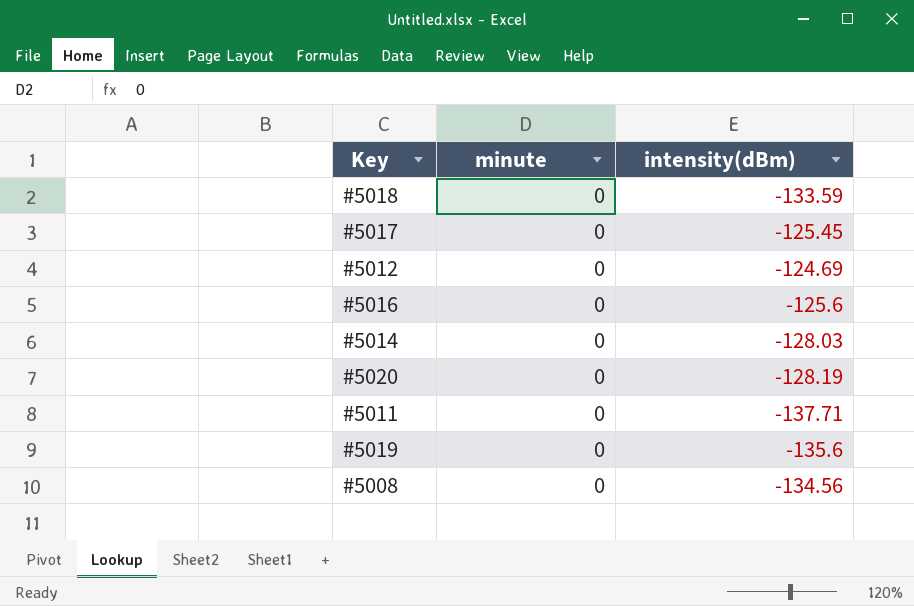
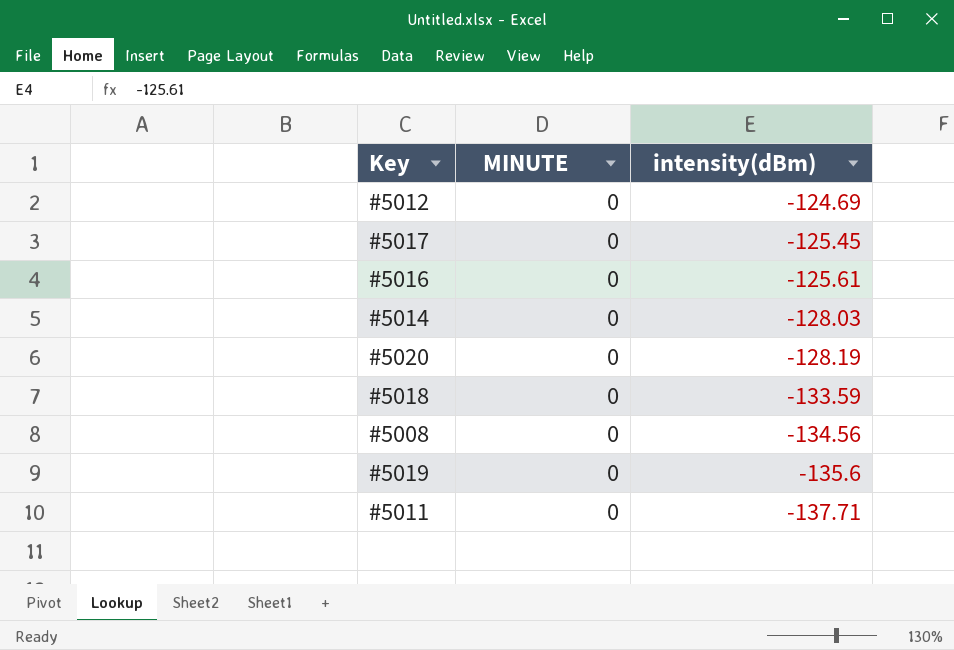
row order: none -> intensity(dBm) descending
column name: minute -> MINUTE
#5016 | intensity(dBm): -125.6 -> -125.61

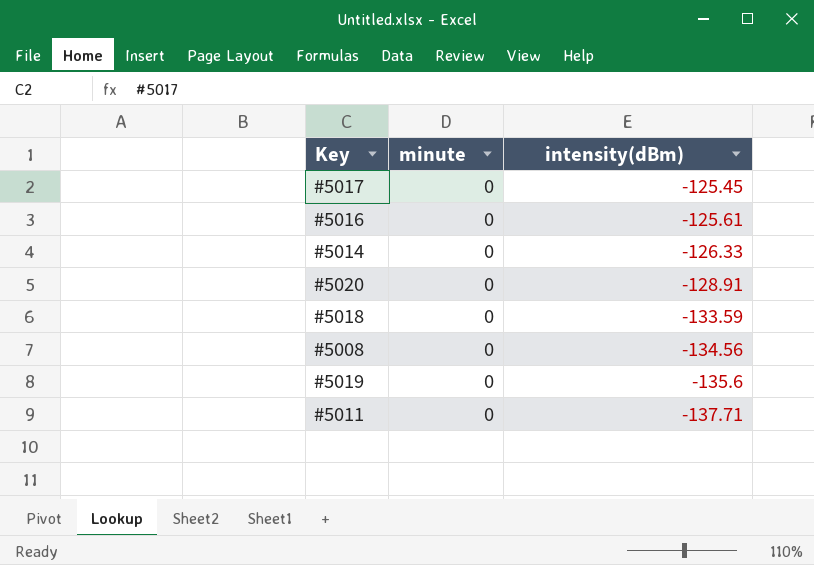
column name: MINUTE -> minute
row #5012: 0 | -124.69 -> none
#5014 | intensity(dBm): -128.03 -> -126.33
#5020 | intensity(dBm): -128.19 -> -128.91

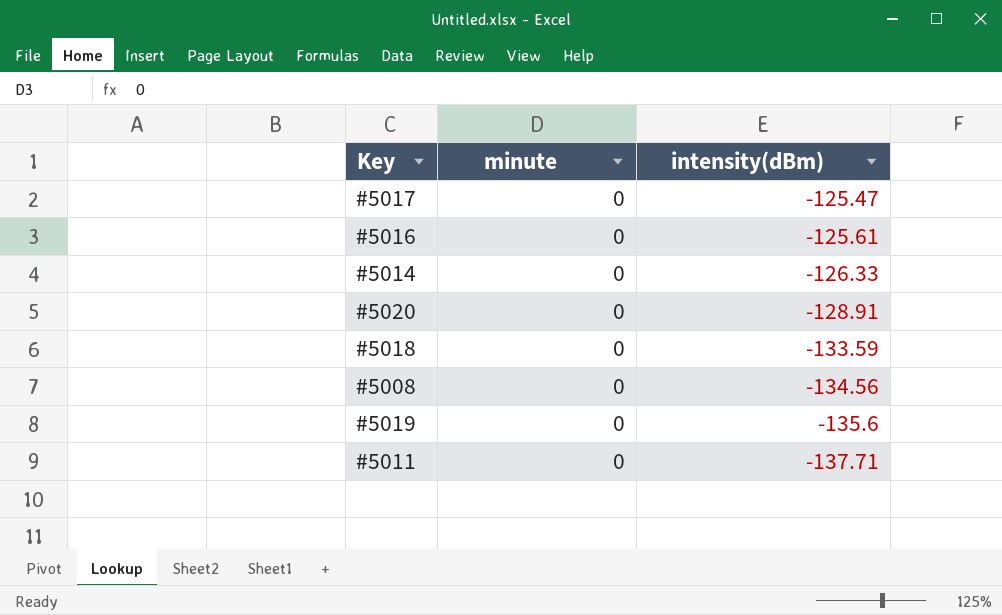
#5017 | intensity(dBm): -125.45 -> -125.47

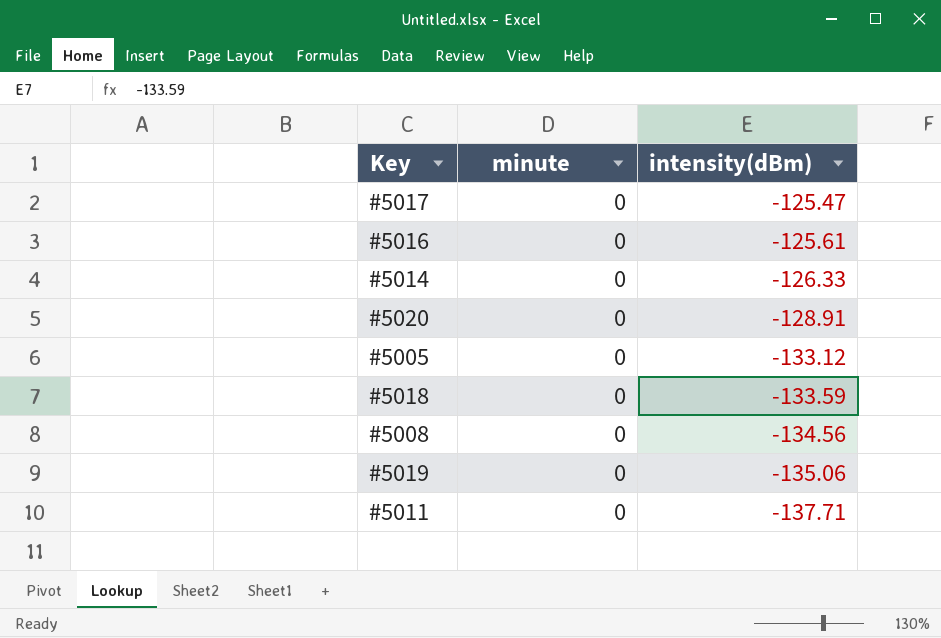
row #5005: none -> 0 | -133.12
#5019 | intensity(dBm): -135.6 -> -135.06

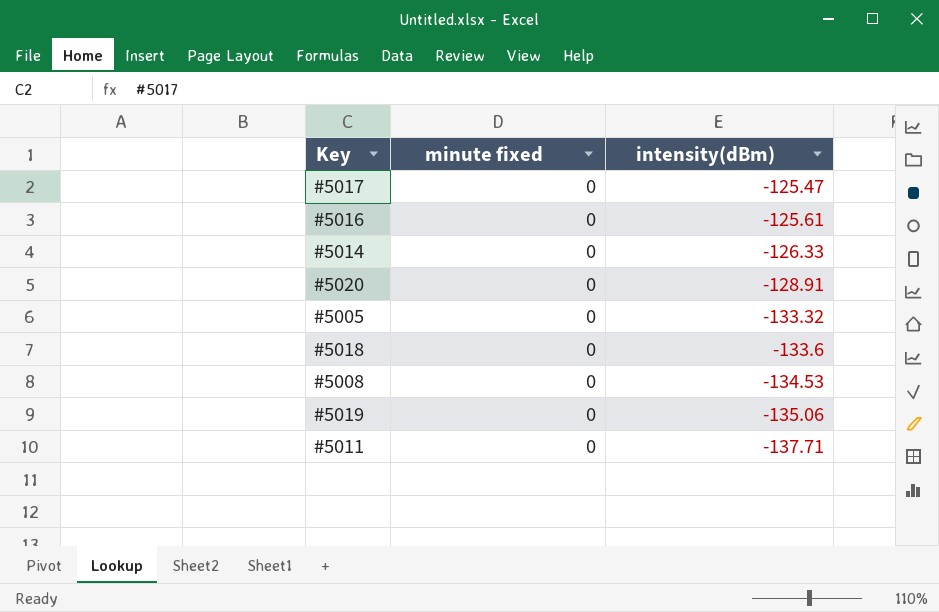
column name: minute -> minute fixed
#5005 | intensity(dBm): -133.12 -> -133.32
#5018 | intensity(dBm): -133.59 -> -133.6
#5008 | intensity(dBm): -134.56 -> -134.53

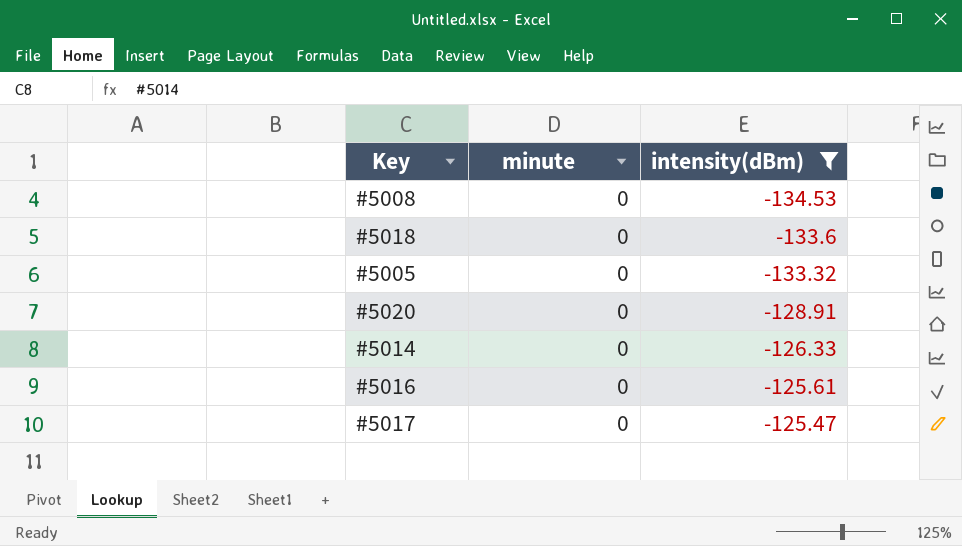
filter: none -> intensity(dBm) >= -134.53
row order: intensity(dBm) descending -> intensity(dBm) ascending
column name: minute fixed -> minute

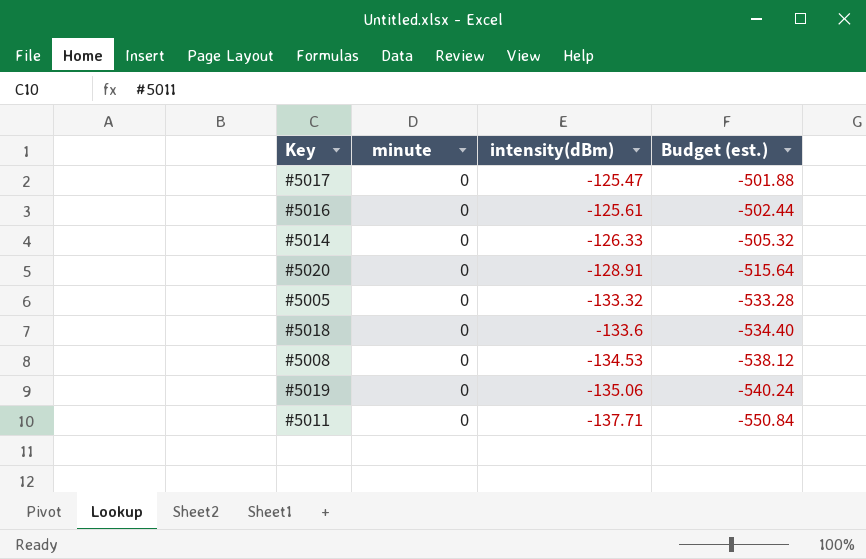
filter: intensity(dBm) >= -134.53 -> none
row order: intensity(dBm) ascending -> intensity(dBm) descending
column Budget (est.) | formula: none -> [intensity(dBm)] * 4

